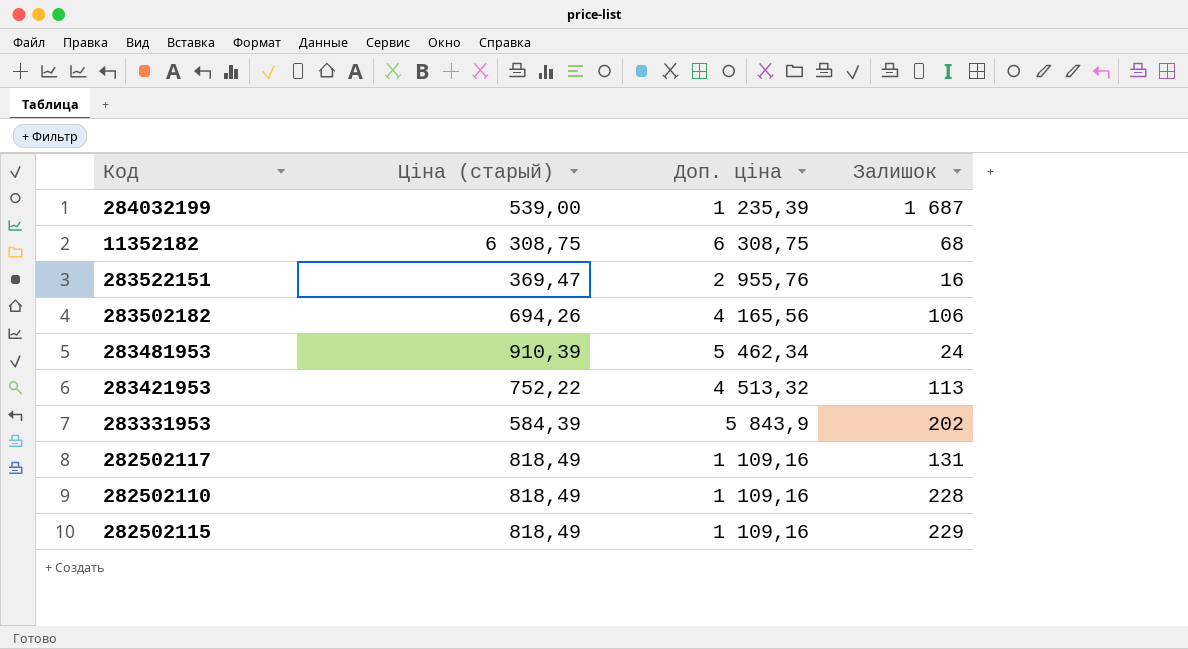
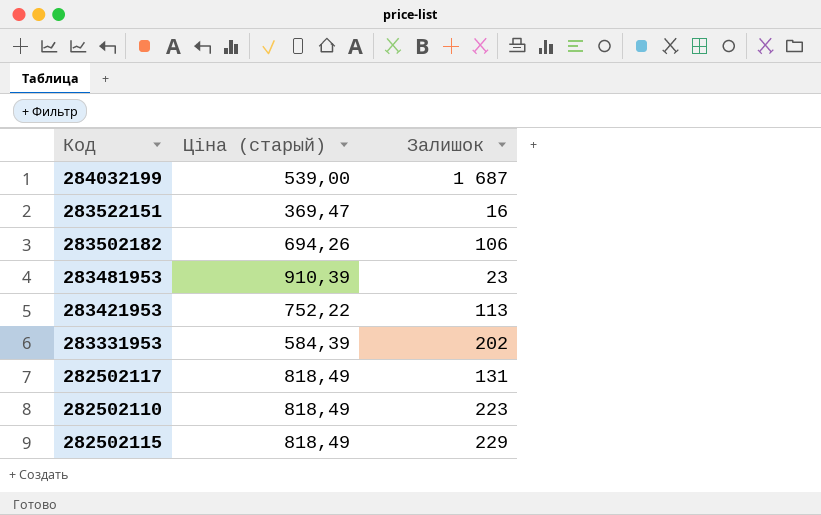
column Доп. ціна | position: 3 -> none
row 11352182: 6 308,75 | 6 308,75 | 68 -> none
283481953 | Залишок: 24 -> 23
282502110 | Залишок: 228 -> 223

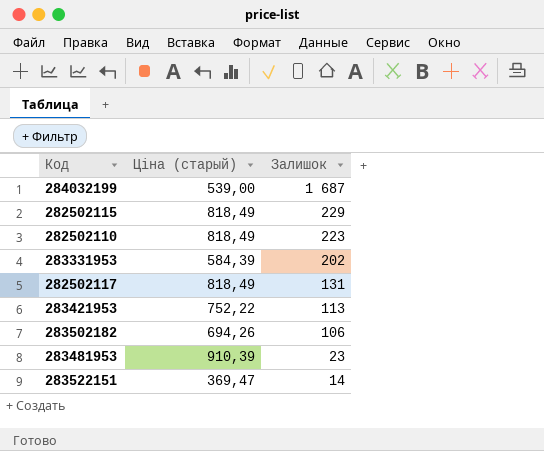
row order: none -> Залишок descending
283522151 | Залишок: 16 -> 14

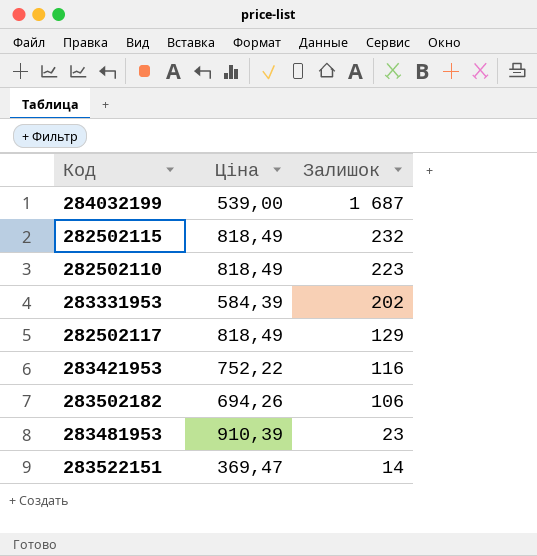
column name: Ціна (старый) -> Ціна
282502115 | Залишок: 229 -> 232
282502117 | Залишок: 131 -> 129
283421953 | Залишок: 113 -> 116

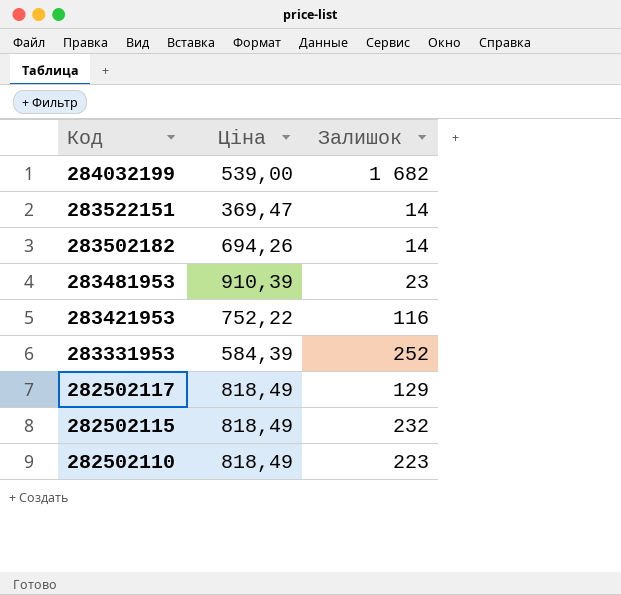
row order: Залишок descending -> Код descending
284032199 | Залишок: 1 687 -> 1 682
283502182 | Залишок: 106 -> 14
283331953 | Залишок: 202 -> 252

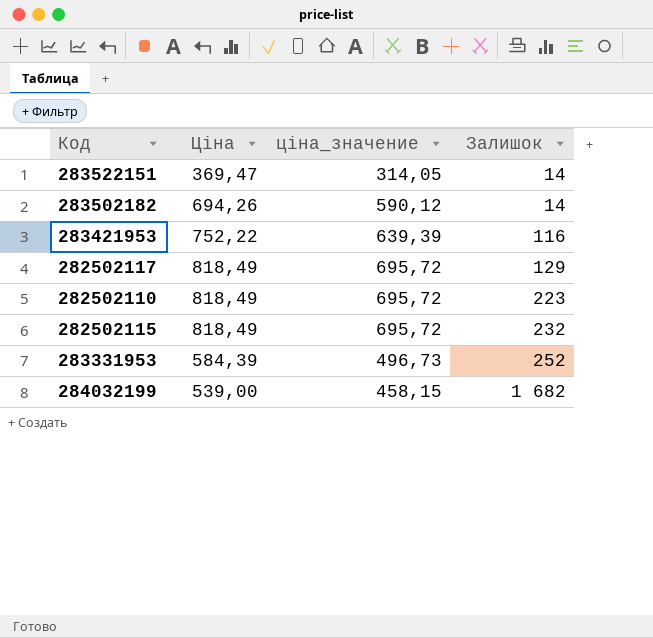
row order: Код descending -> Залишок ascending
column ціна_значение | formula: none -> [Ціна] * 0,85
row 283481953: 910,39 | 23 -> none

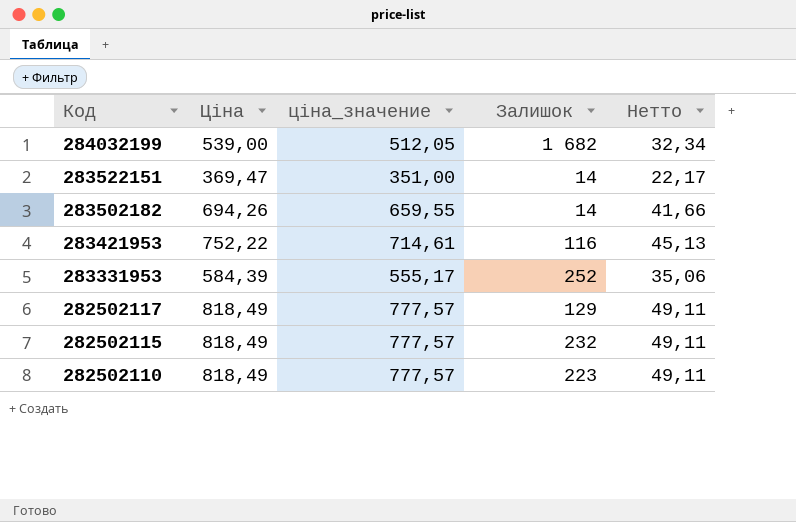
row order: Залишок ascending -> Код descending
column ціна_значение | formula: [Ціна] * 0,85 -> [Ціна] * 0,95
column Нетто | formula: none -> [Ціна] * 0,06

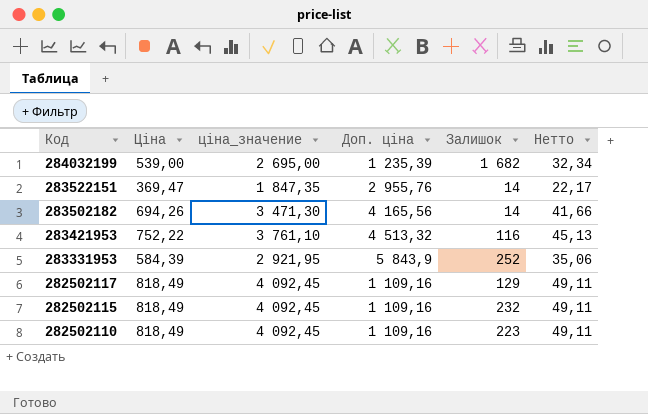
column ціна_значение | formula: [Ціна] * 0,95 -> [Ціна] * 5
column Доп. ціна | position: none -> 4

